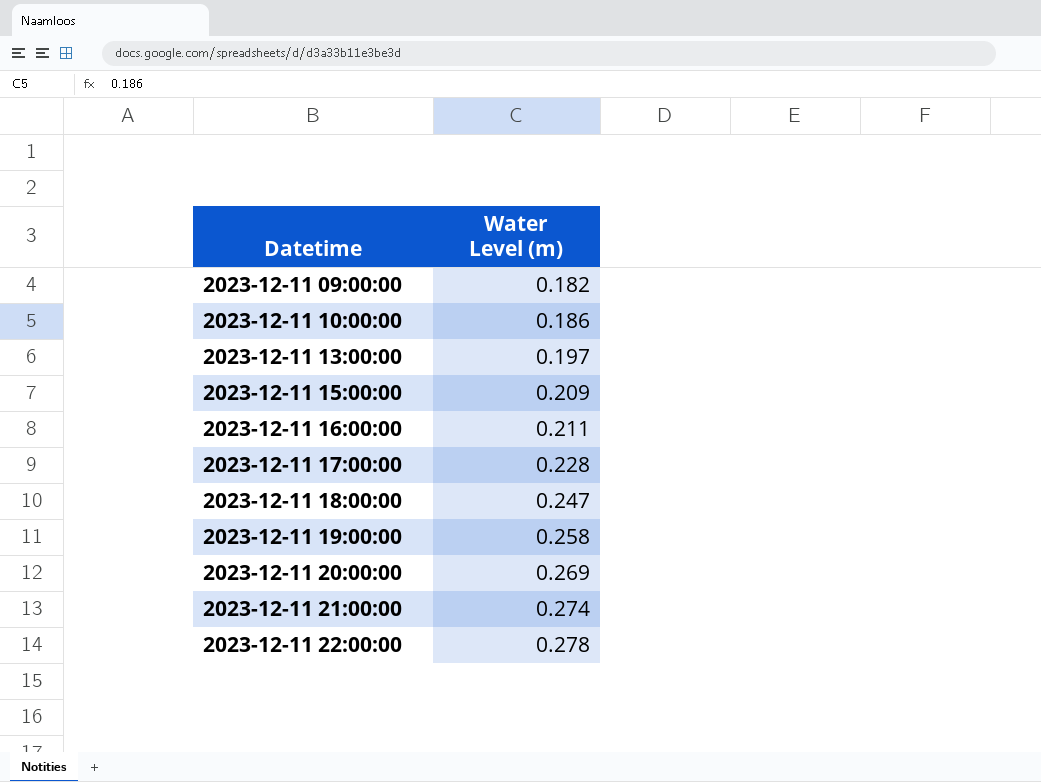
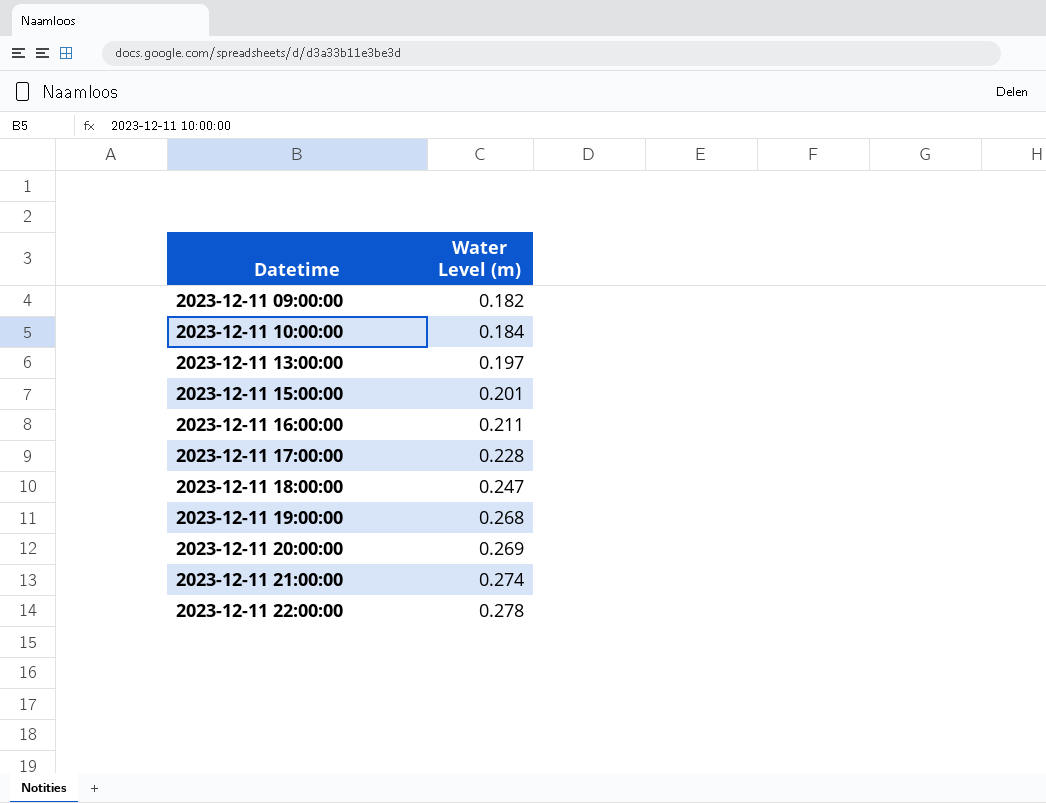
2023-12-11 10:00:00 | Water Level (m): 0.186 -> 0.184
2023-12-11 15:00:00 | Water Level (m): 0.209 -> 0.201
2023-12-11 19:00:00 | Water Level (m): 0.258 -> 0.268

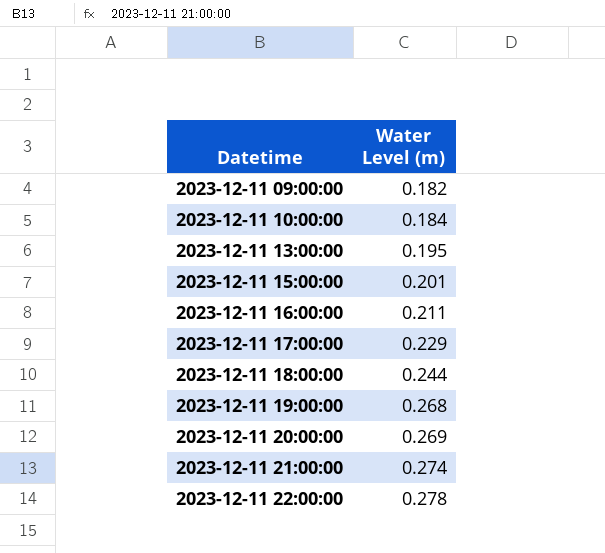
2023-12-11 13:00:00 | Water Level (m): 0.197 -> 0.195
2023-12-11 17:00:00 | Water Level (m): 0.228 -> 0.229
2023-12-11 18:00:00 | Water Level (m): 0.247 -> 0.244

